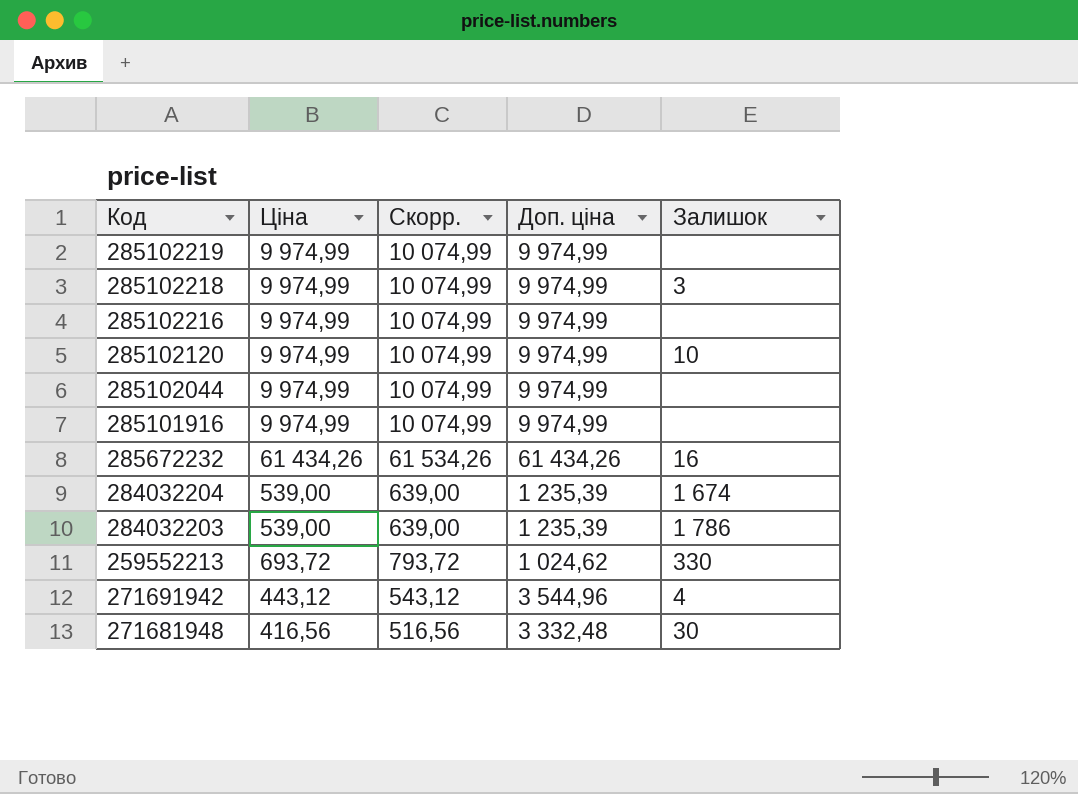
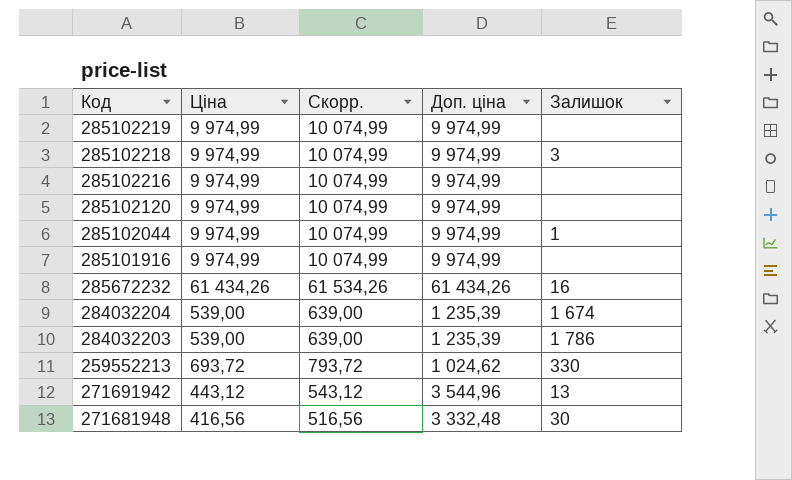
285102120 | Залишок: 10 -> none
285102044 | Залишок: none -> 1
271691942 | Залишок: 4 -> 13

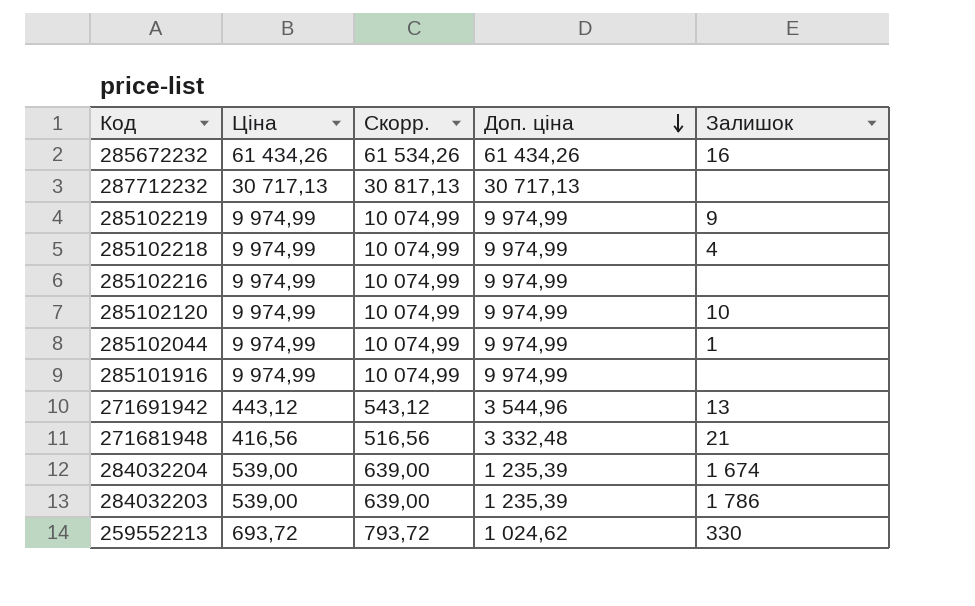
row order: none -> Доп. ціна descending
row 287712232: none -> 30 717,13 | 30 817,13 | 30 717,13 | none
285102219 | Залишок: none -> 9
285102218 | Залишок: 3 -> 4
285102120 | Залишок: none -> 10
271681948 | Залишок: 30 -> 21

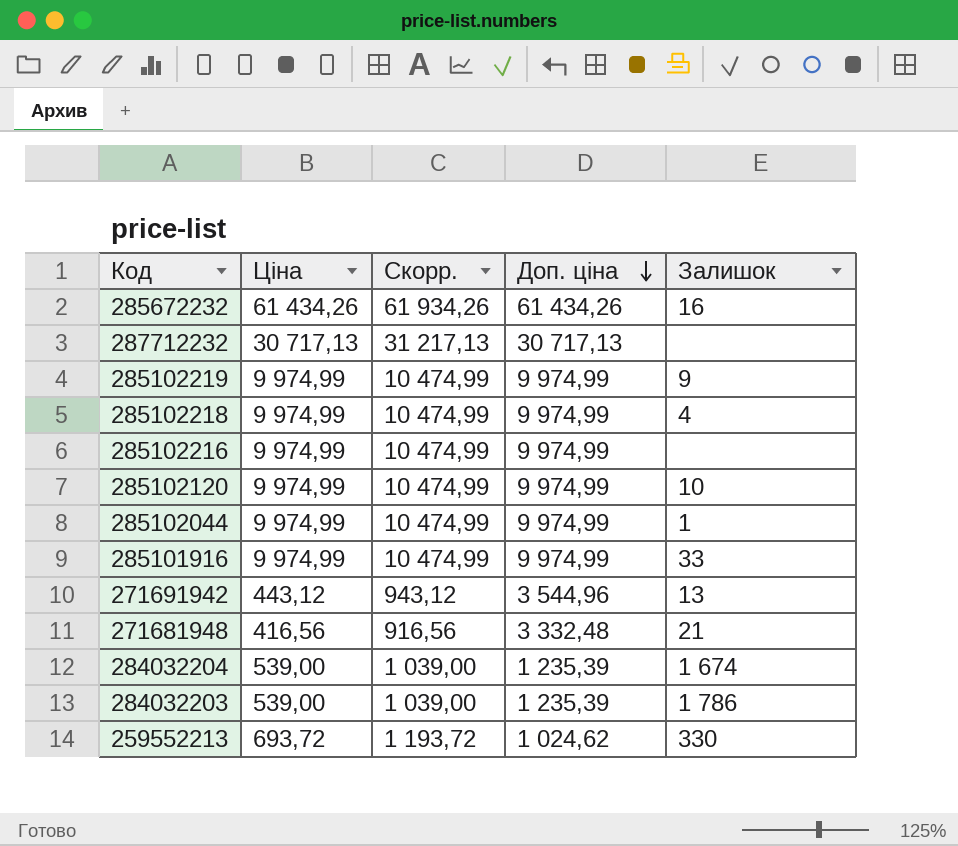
column Скорр. | formula: [Ціна] + 100 -> [Ціна] + 500
285101916 | Залишок: none -> 33

